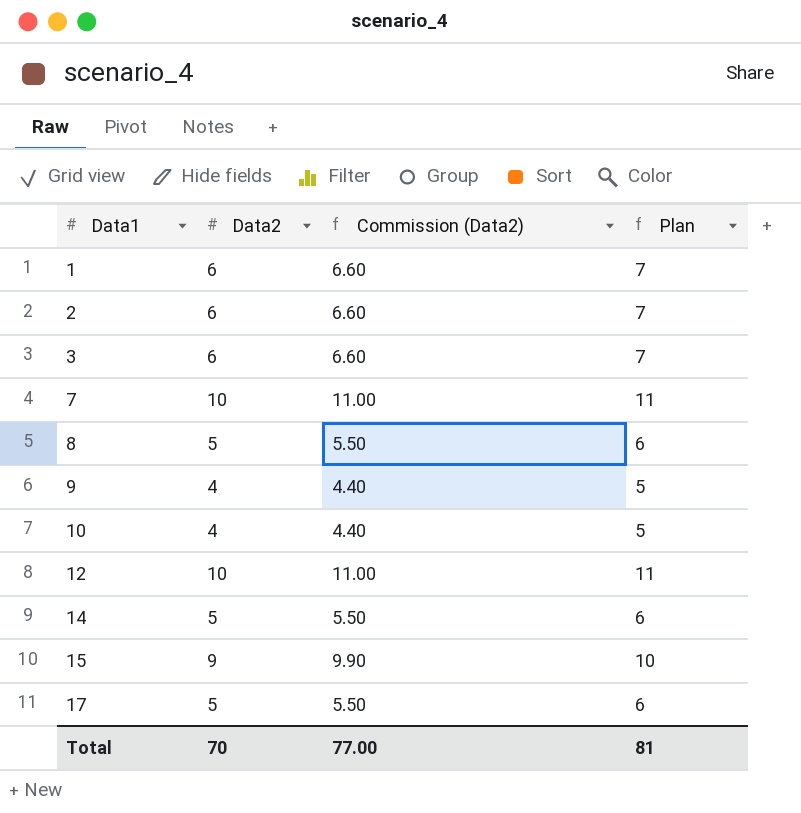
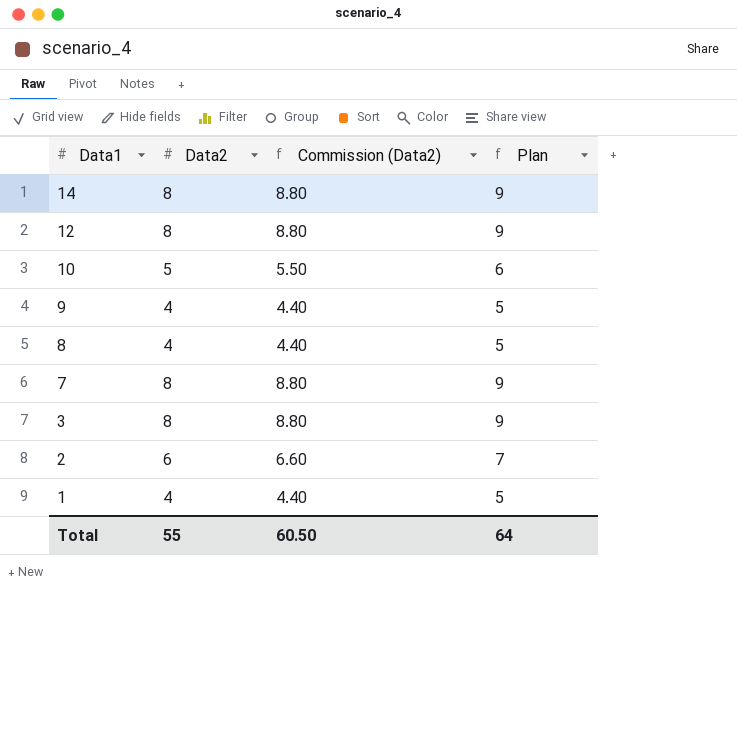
row order: Data1 ascending -> Data1 descending
row 15: 9 | 9.90 | 10 -> none
row 17: 5 | 5.50 | 6 -> none
14 | Data2: 5 -> 8
14 | Commission (Data2): 5.50 -> 8.80
14 | Plan: 6 -> 9
12 | Data2: 10 -> 8
12 | Commission (Data2): 11.00 -> 8.80
12 | Plan: 11 -> 9
10 | Data2: 4 -> 5
10 | Commission (Data2): 4.40 -> 5.50
10 | Plan: 5 -> 6
8 | Data2: 5 -> 4
8 | Commission (Data2): 5.50 -> 4.40
8 | Plan: 6 -> 5
7 | Data2: 10 -> 8
7 | Commission (Data2): 11.00 -> 8.80
7 | Plan: 11 -> 9
3 | Data2: 6 -> 8
3 | Commission (Data2): 6.60 -> 8.80
3 | Plan: 7 -> 9
1 | Data2: 6 -> 4
1 | Commission (Data2): 6.60 -> 4.40
1 | Plan: 7 -> 5
Total | Data2: 70 -> 55
Total | Commission (Data2): 77.00 -> 60.50
Total | Plan: 81 -> 64

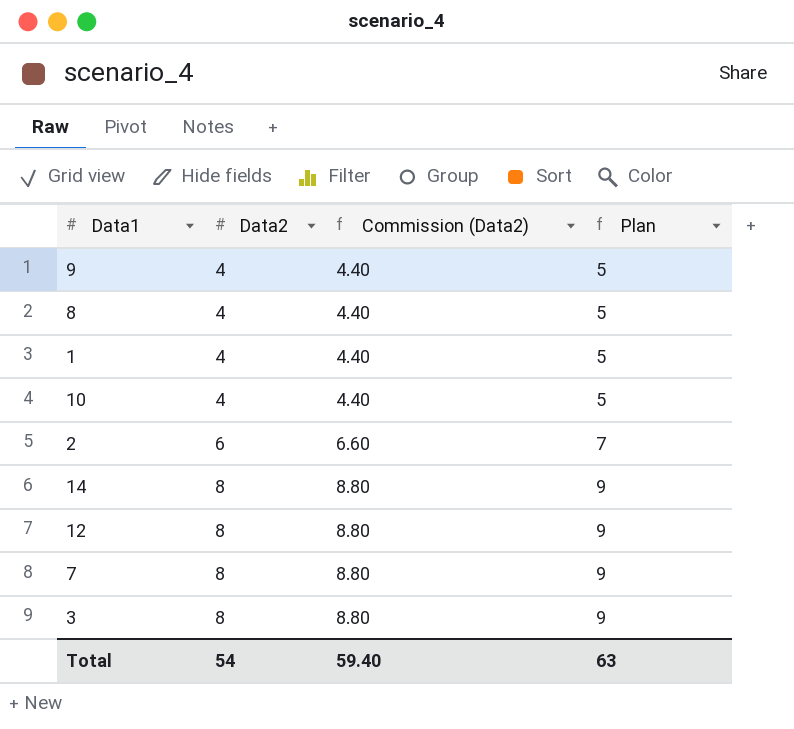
row order: Data1 descending -> Data2 ascending
10 | Data2: 5 -> 4
10 | Commission (Data2): 5.50 -> 4.40
10 | Plan: 6 -> 5
Total | Data2: 55 -> 54
Total | Commission (Data2): 60.50 -> 59.40
Total | Plan: 64 -> 63

